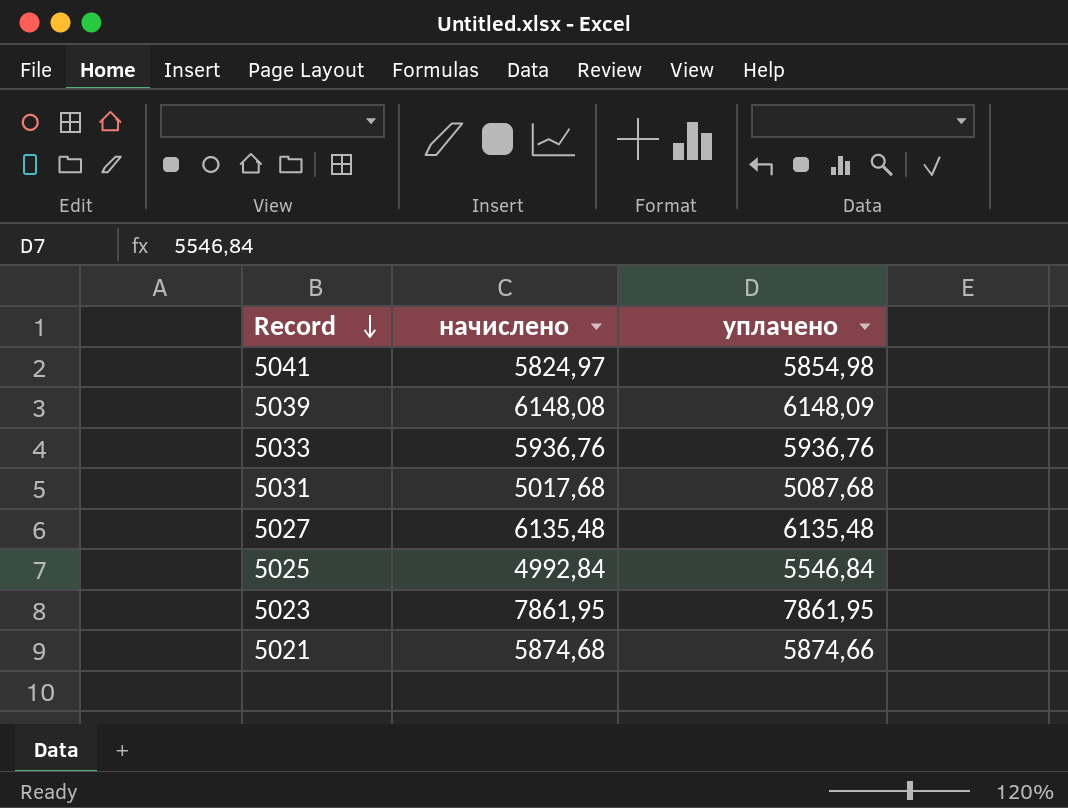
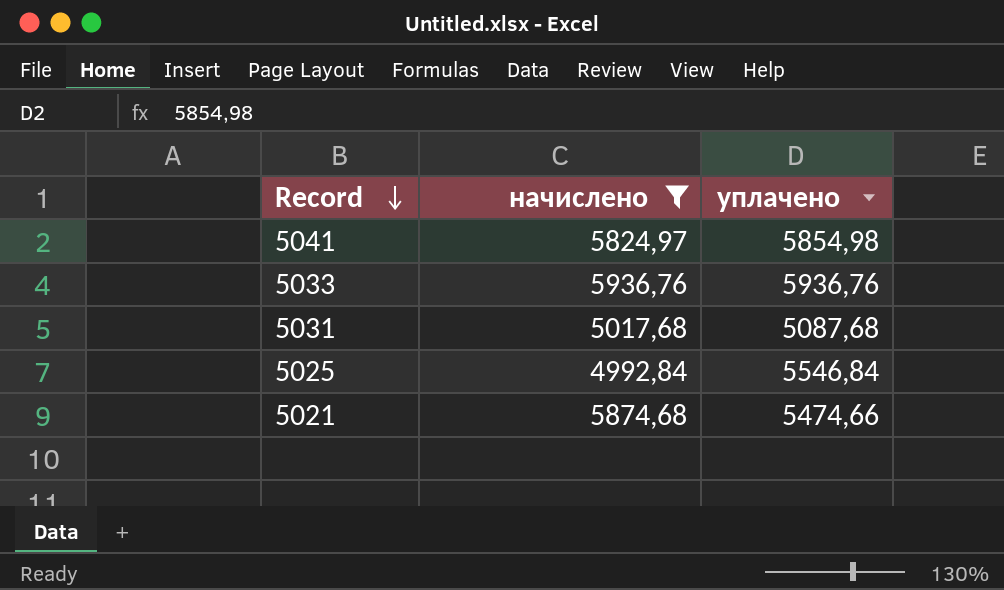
filter: none -> начислено <= 5936,76
5021 | уплачено: 5874,66 -> 5474,66

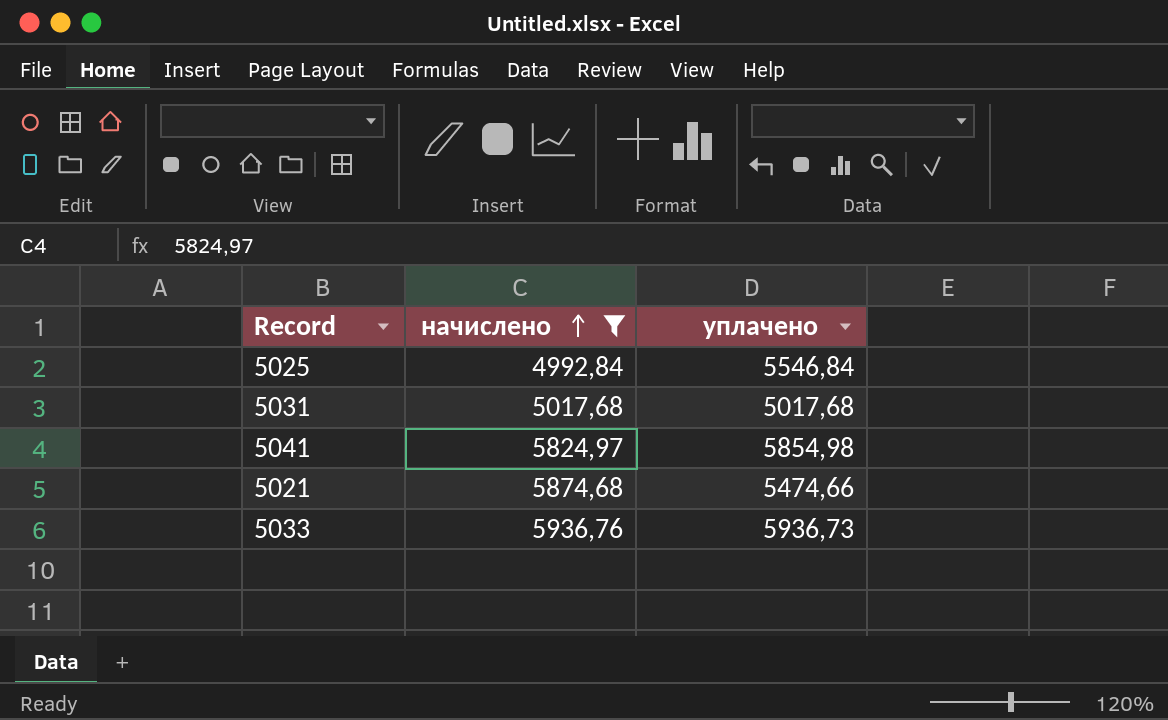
row order: Record descending -> начислено ascending
5031 | уплачено: 5087,68 -> 5017,68
5033 | уплачено: 5936,76 -> 5936,73

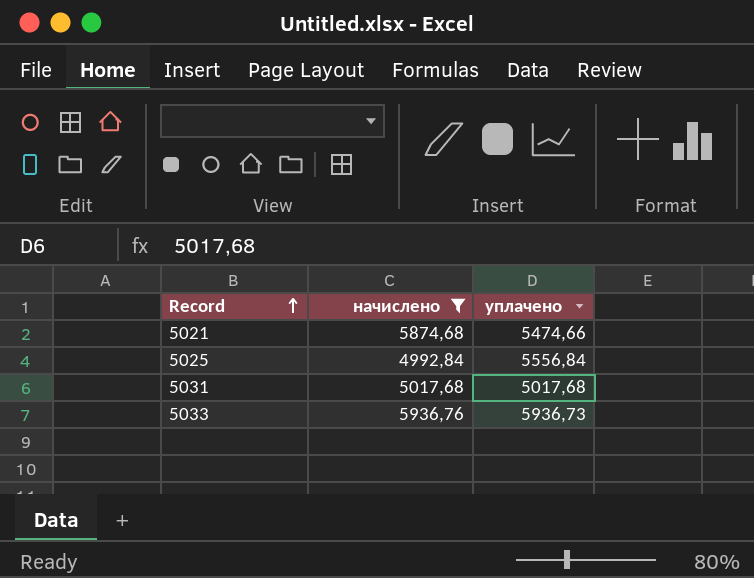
row order: начислено ascending -> Record ascending
row 5041: 5824,97 | 5854,98 -> none
5025 | уплачено: 5546,84 -> 5556,84

